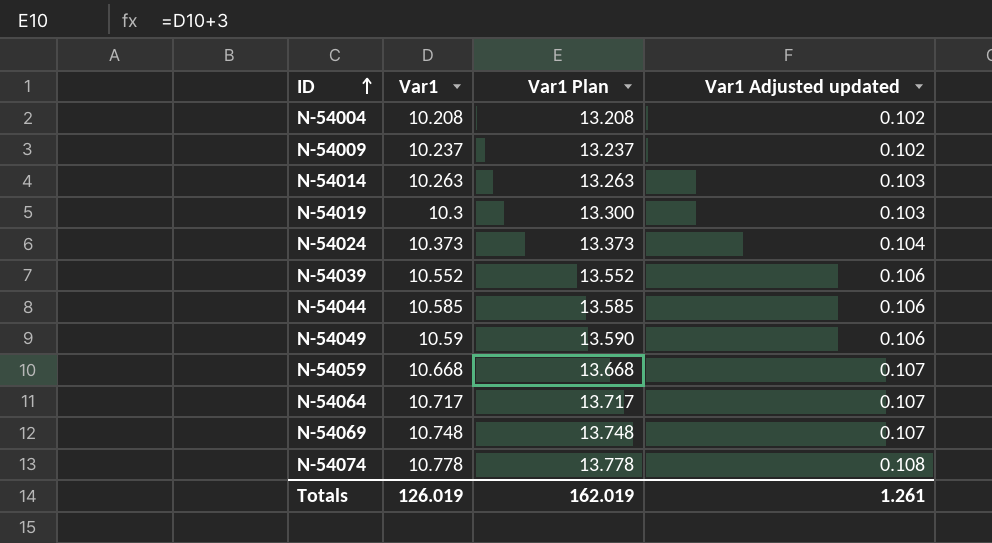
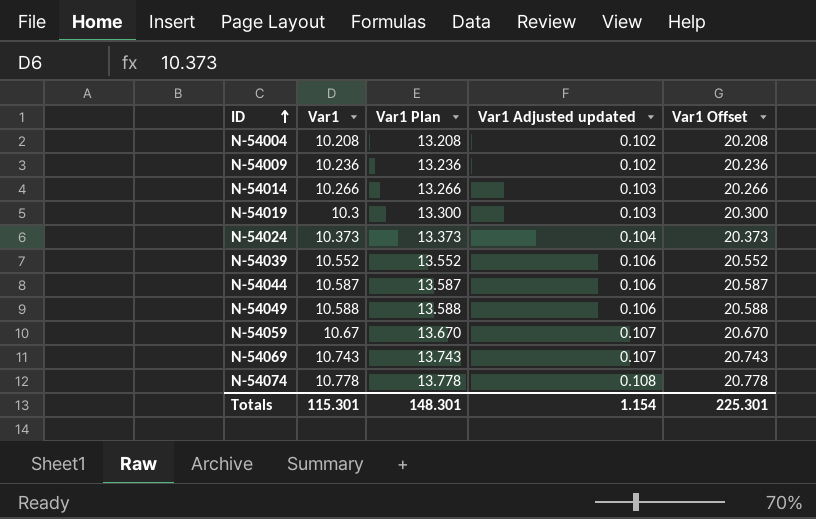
column Var1 Offset | formula: none -> [Var1] + 10
row N-54064: 10.717 | 13.717 | 0.107 -> none
N-54009 | Var1: 10.237 -> 10.236
N-54009 | Var1 Plan: 13.237 -> 13.236
N-54014 | Var1: 10.263 -> 10.266
N-54014 | Var1 Plan: 13.263 -> 13.266
N-54044 | Var1: 10.585 -> 10.587
N-54044 | Var1 Plan: 13.585 -> 13.587
N-54049 | Var1: 10.59 -> 10.588
N-54049 | Var1 Plan: 13.590 -> 13.588
N-54059 | Var1: 10.668 -> 10.67
N-54059 | Var1 Plan: 13.668 -> 13.670
N-54069 | Var1: 10.748 -> 10.743
N-54069 | Var1 Plan: 13.748 -> 13.743
Totals | Var1: 126.019 -> 115.301
Totals | Var1 Plan: 162.019 -> 148.301
Totals | Var1 Adjusted updated: 1.261 -> 1.154

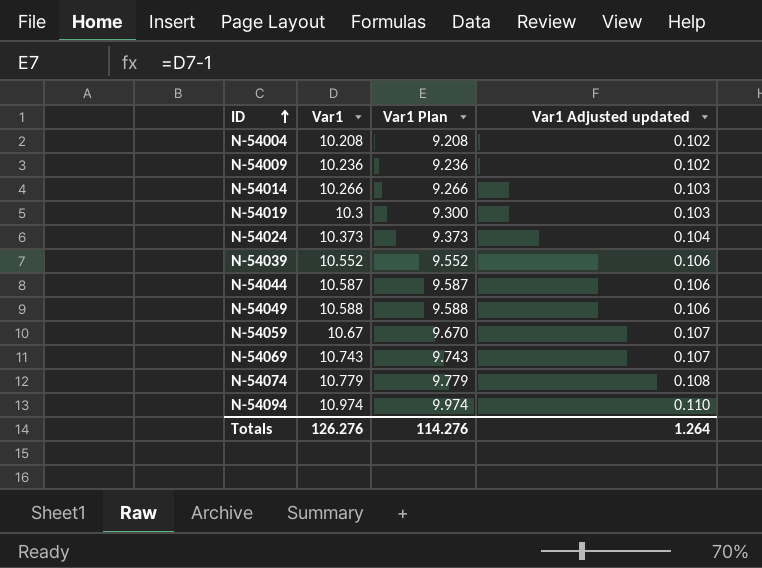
column Var1 Offset | formula: [Var1] + 10 -> none
column Var1 Plan | formula: [Var1] + 3 -> [Var1] - 1
N-54074 | Var1: 10.778 -> 10.779
row N-54094: none -> 10.974 | 9.974 | 0.110
Totals | Var1: 115.301 -> 126.276
Totals | Var1 Plan: 148.301 -> 114.276
Totals | Var1 Adjusted updated: 1.154 -> 1.264

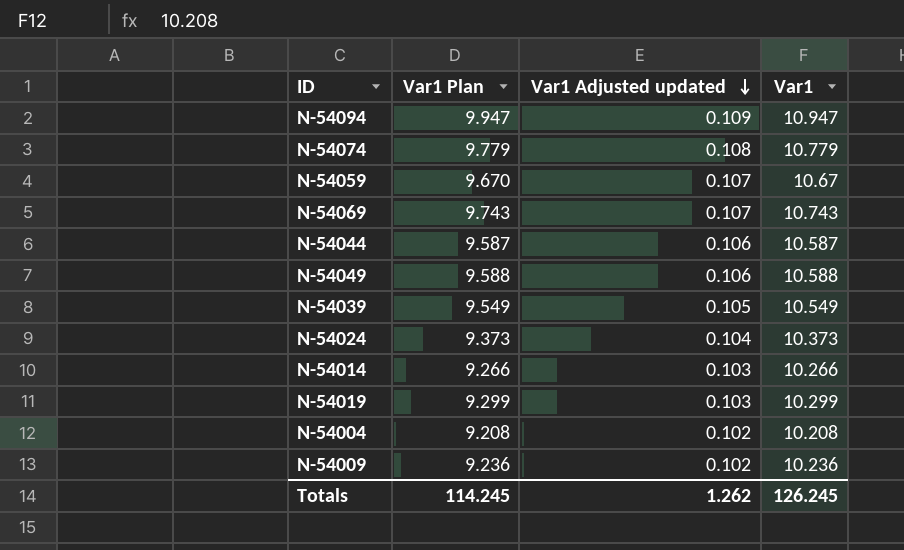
row order: ID ascending -> Var1 Adjusted updated descending
column Var1 | position: 2 -> 4
N-54094 | Var1 Plan: 9.974 -> 9.947
N-54094 | Var1 Adjusted updated: 0.110 -> 0.109
N-54094 | Var1: 10.974 -> 10.947
N-54039 | Var1 Plan: 9.552 -> 9.549
N-54039 | Var1 Adjusted updated: 0.106 -> 0.105
N-54039 | Var1: 10.552 -> 10.549
N-54019 | Var1 Plan: 9.300 -> 9.299
N-54019 | Var1: 10.3 -> 10.299
Totals | Var1 Plan: 114.276 -> 114.245
Totals | Var1 Adjusted updated: 1.264 -> 1.262
Totals | Var1: 126.276 -> 126.245

